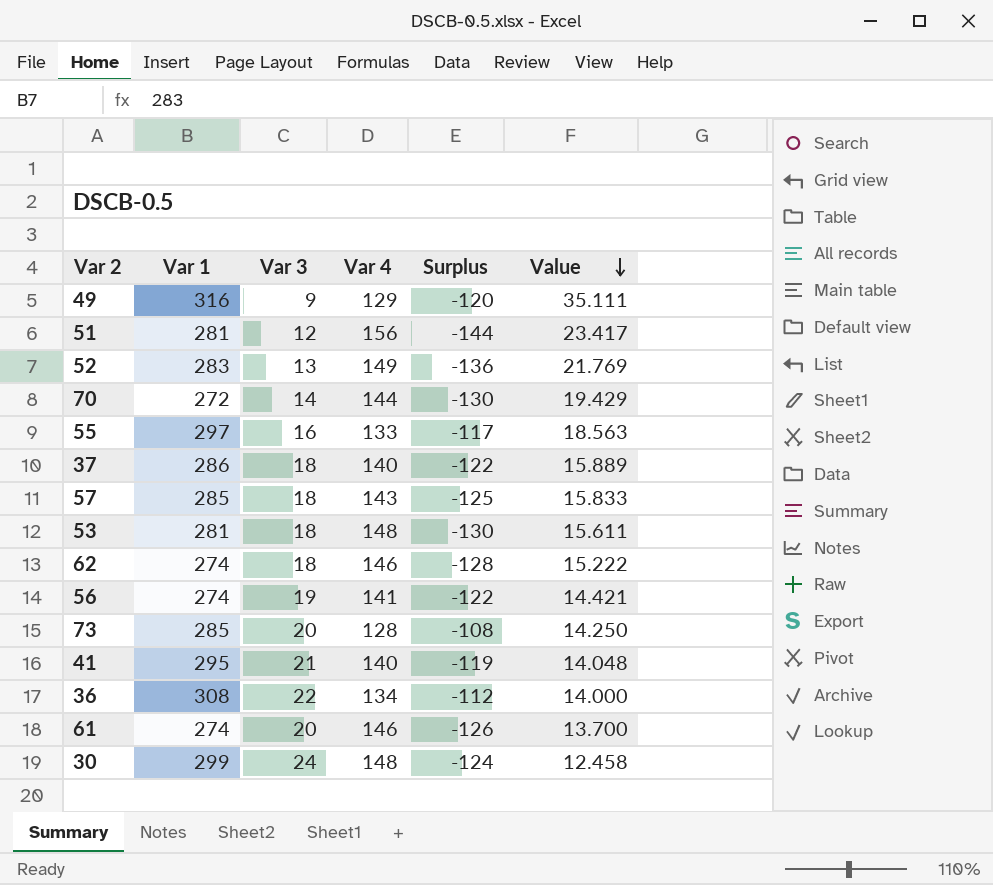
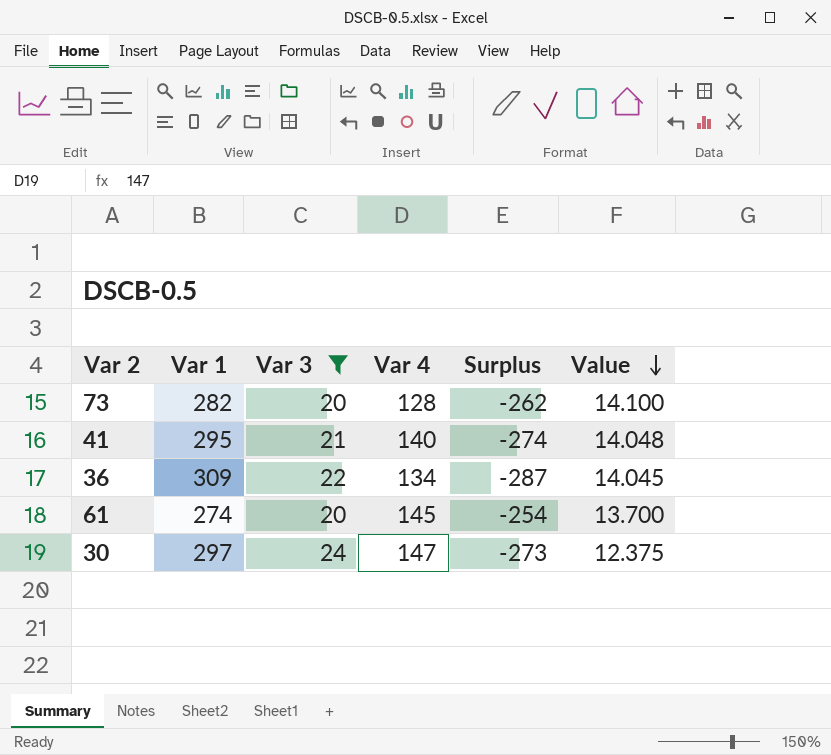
filter: none -> Var 3 >= 20
column Surplus | formula: [Var 3] - [Var 4] -> [Var 3] - [Var 1]
73 | Var 1: 285 -> 282
73 | Value: 14.250 -> 14.100
36 | Var 1: 308 -> 309
36 | Value: 14.000 -> 14.045
61 | Var 4: 146 -> 145
30 | Var 1: 299 -> 297
30 | Var 4: 148 -> 147
30 | Value: 12.458 -> 12.375

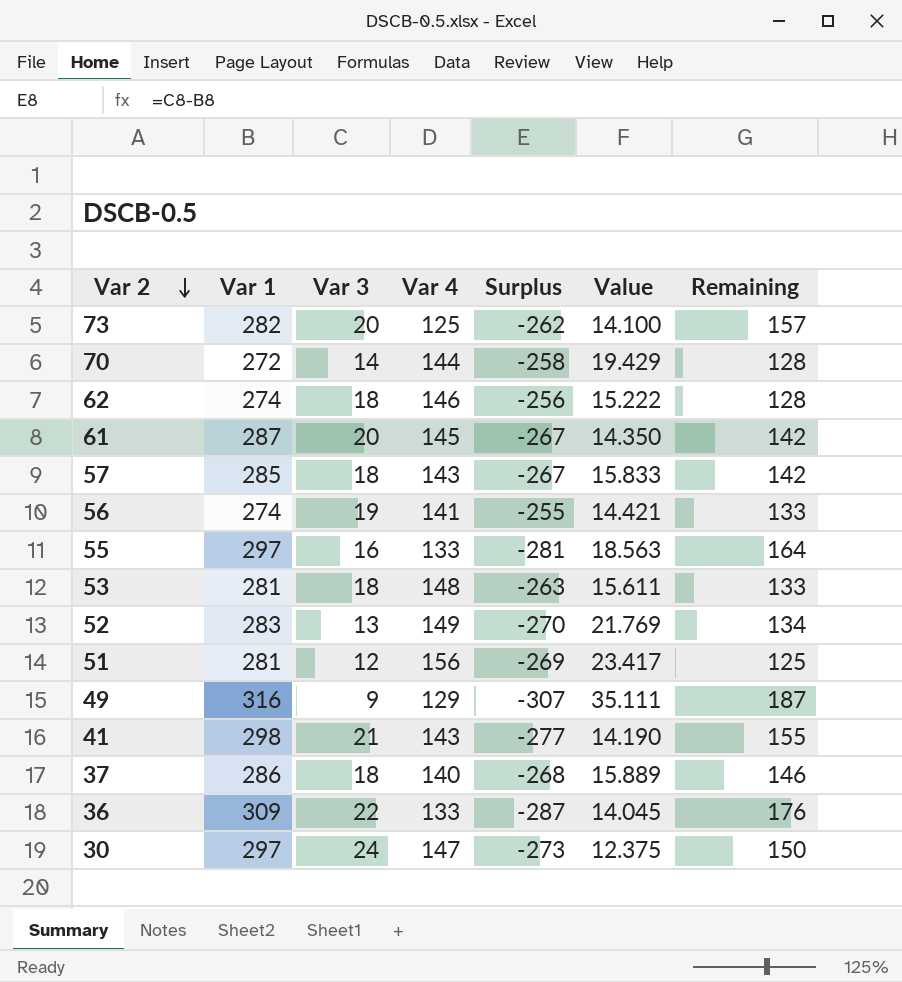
filter: Var 3 >= 20 -> none
row order: Value descending -> Var 2 descending
column Remaining | formula: none -> [Var 1] - [Var 4]
73 | Var 4: 128 -> 125
61 | Var 1: 274 -> 287
61 | Surplus: -254 -> -267
61 | Value: 13.700 -> 14.350
41 | Var 1: 295 -> 298
41 | Var 4: 140 -> 143
41 | Surplus: -274 -> -277
41 | Value: 14.048 -> 14.190
36 | Var 4: 134 -> 133

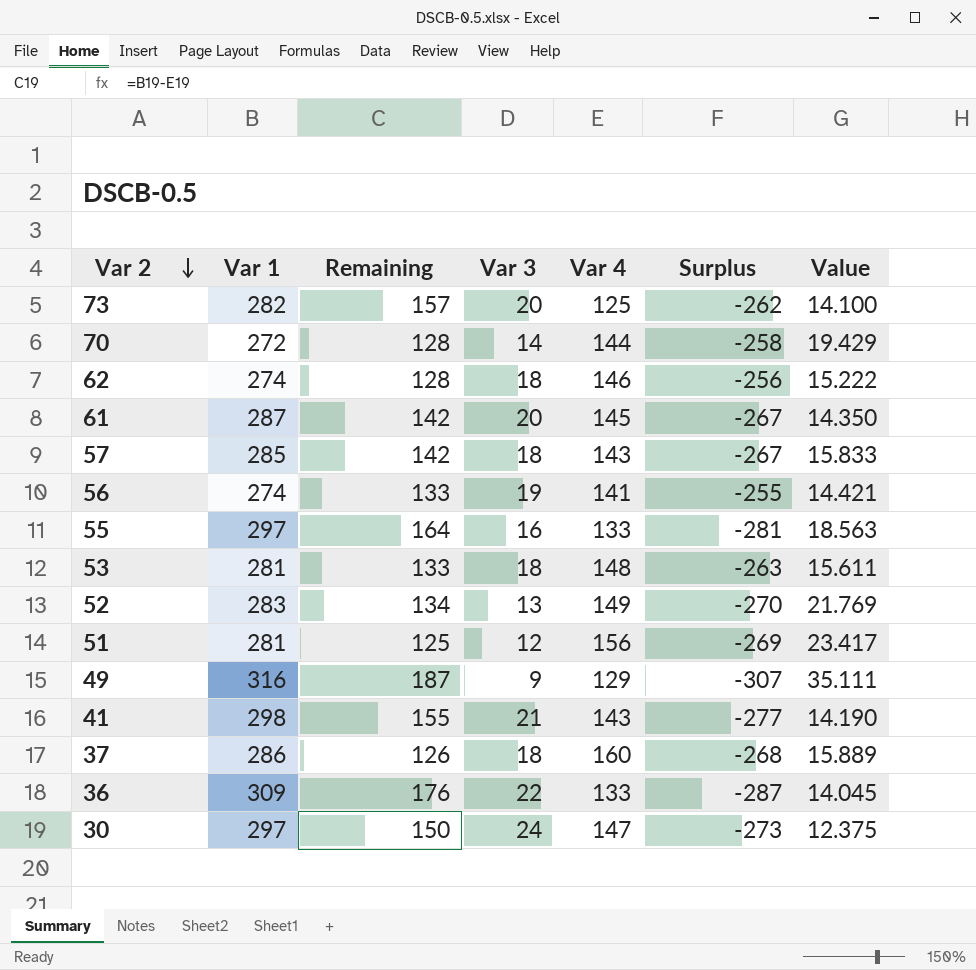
column Remaining | position: 7 -> 3
37 | Remaining: 146 -> 126
37 | Var 4: 140 -> 160

